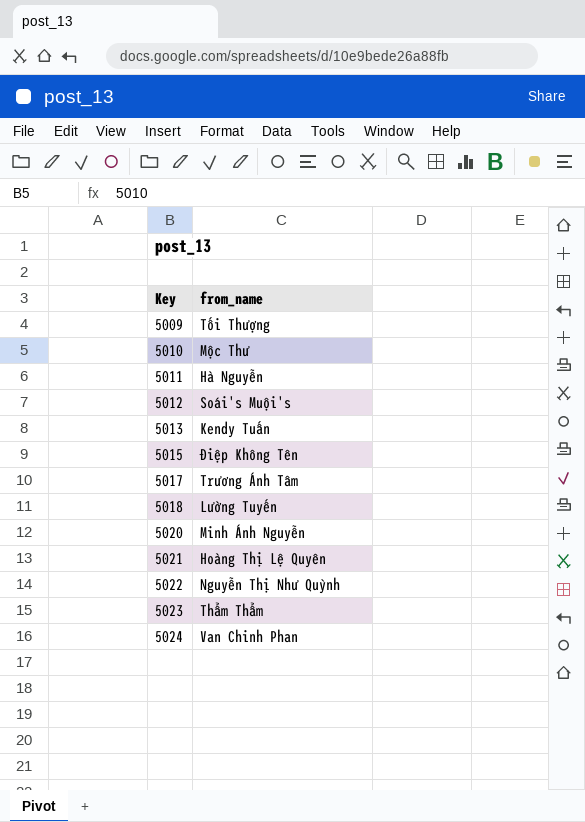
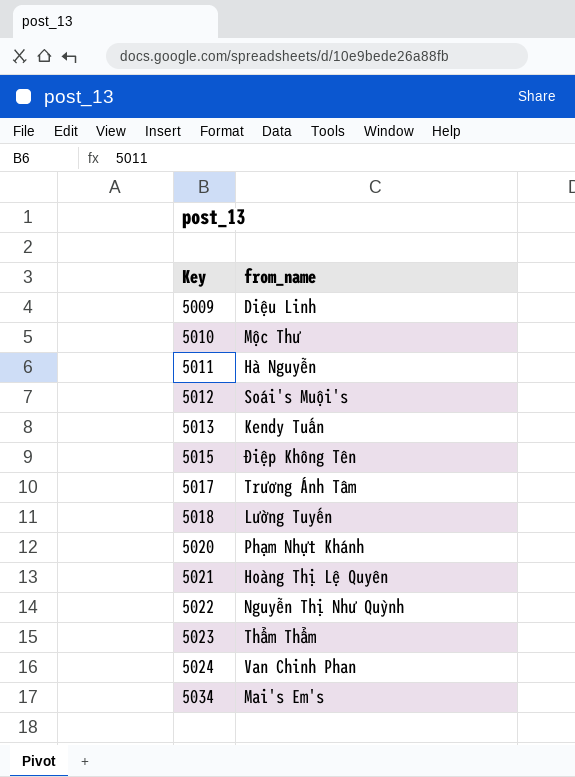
5009 | from_name: Tối Thượng -> Diệu Linh
5020 | from_name: Minh Ánh Nguyễn -> Phạm Nhựt Khánh
row 5034: none -> Mai's Em's

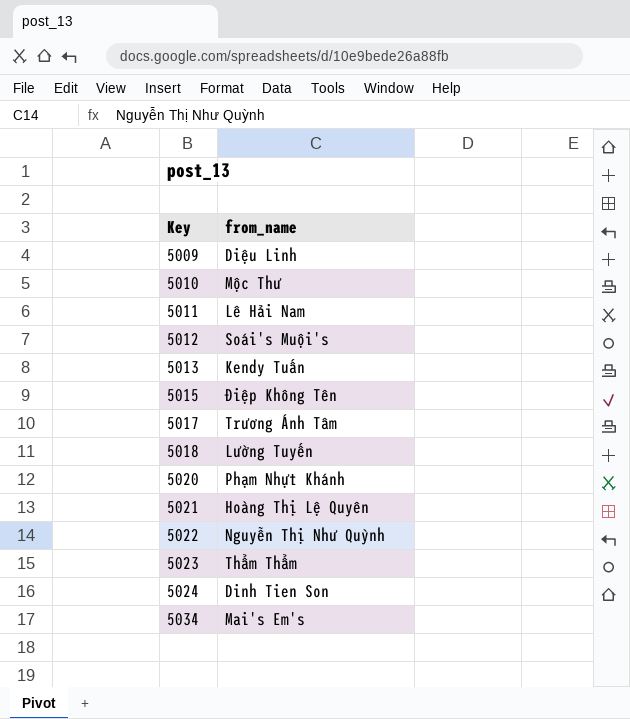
5011 | from_name: Hà Nguyễn -> Lê Hải Nam
5024 | from_name: Van Chinh Phan -> Dinh Tien Son

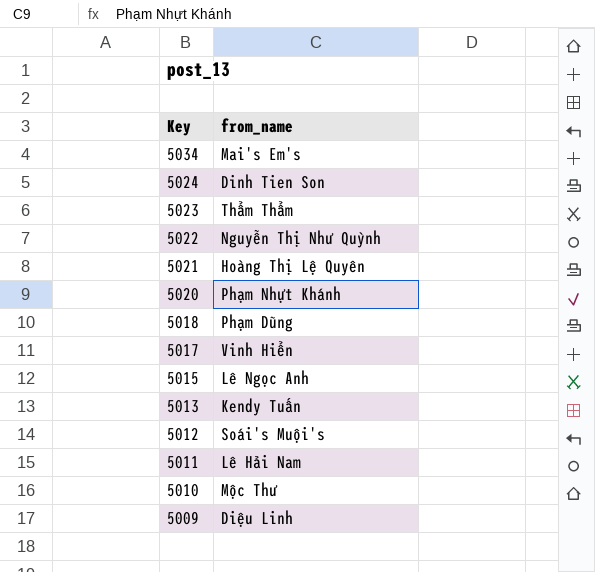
row order: Key ascending -> Key descending
5018 | from_name: Lường Tuyến -> Phạm Dũng
5017 | from_name: Trương Ánh Tâm -> Vinh Hiển
5015 | from_name: Điệp Không Tên -> Lê Ngọc Anh

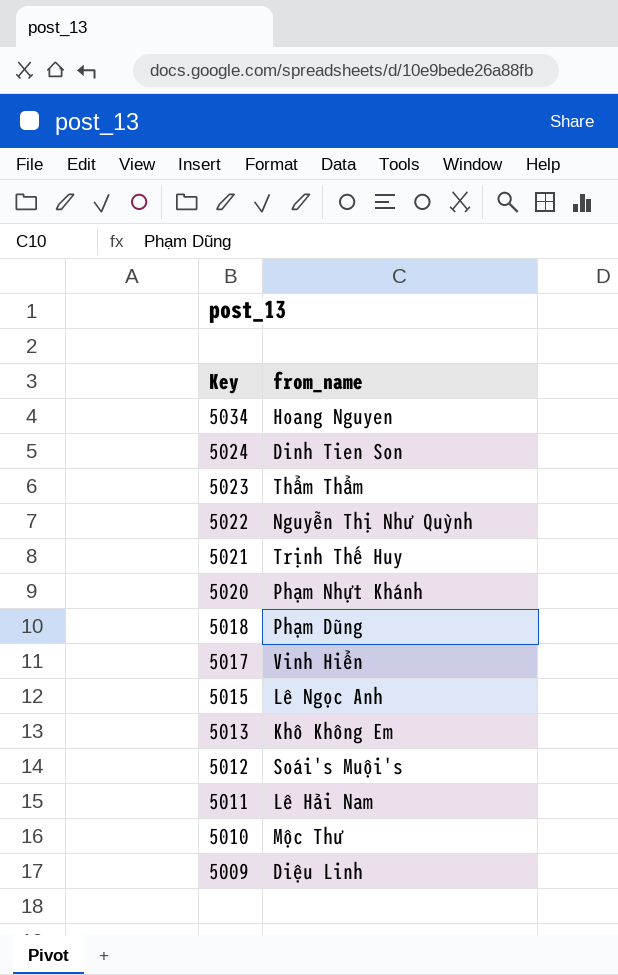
5034 | from_name: Mai's Em's -> Hoang Nguyen
5021 | from_name: Hoàng Thị Lệ Quyên -> Trịnh Thế Huy
5013 | from_name: Kendy Tuấn -> Khô Không Em

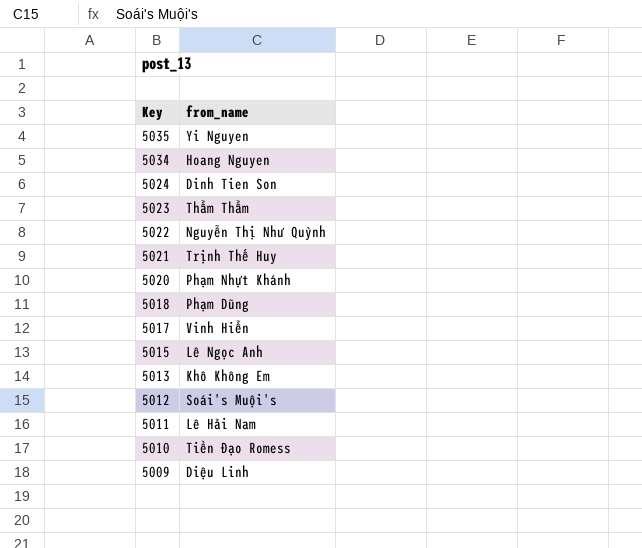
row 5035: none -> Yi Nguyen
5010 | from_name: Mộc Thư -> Tiền Đạo Romess

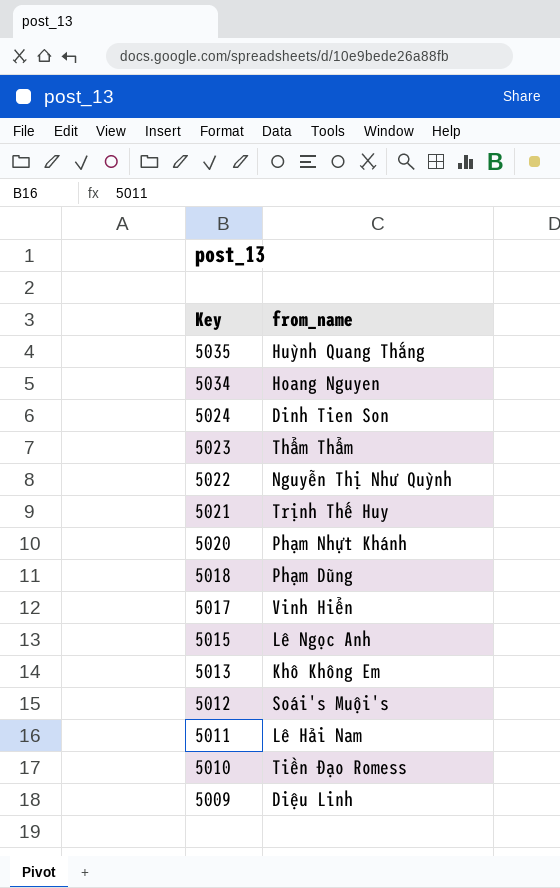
5035 | from_name: Yi Nguyen -> Huỳnh Quang Thắng

